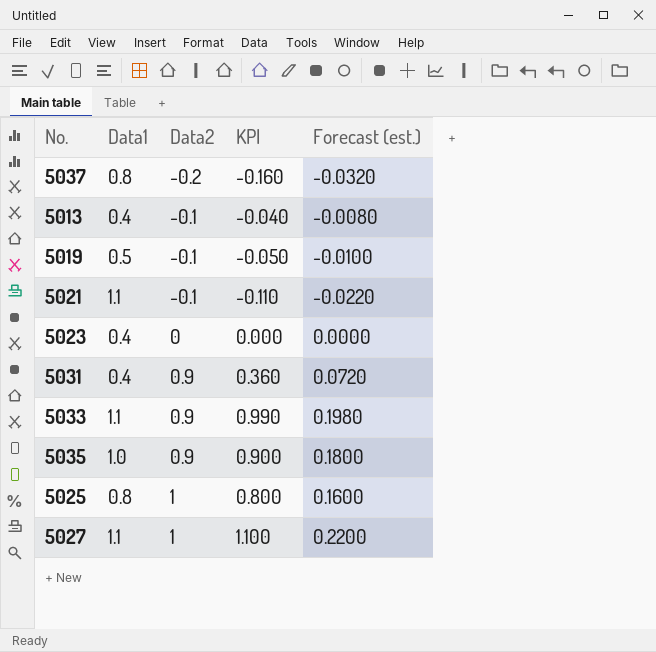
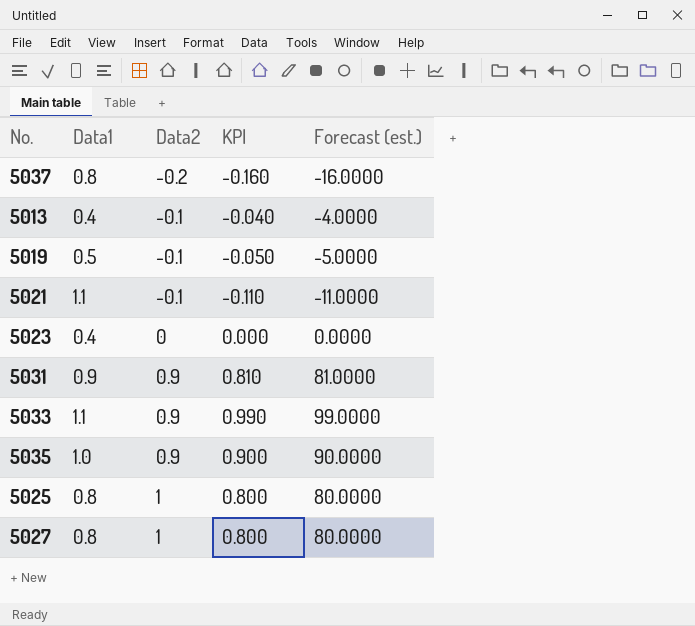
column Forecast (est.) | formula: [KPI] * 0.2 -> [KPI] * 100
5031 | Data1: 0.4 -> 0.9
5031 | KPI: 0.360 -> 0.810
5027 | Data1: 1.1 -> 0.8
5027 | KPI: 1.100 -> 0.800

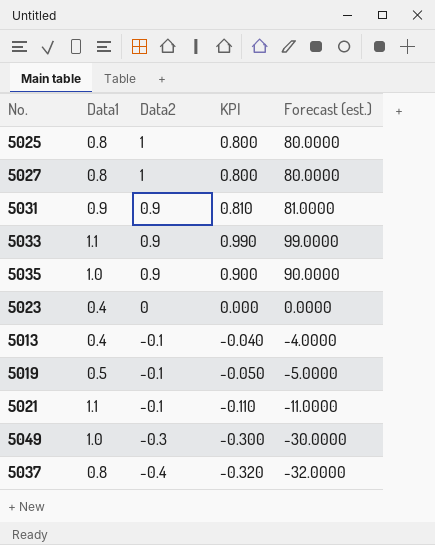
row order: Data2 ascending -> Data2 descending
row 5049: none -> 1.0 | -0.3 | -0.300 | -30.0000
5037 | Data2: -0.2 -> -0.4
5037 | KPI: -0.160 -> -0.320
5037 | Forecast (est.): -16.0000 -> -32.0000

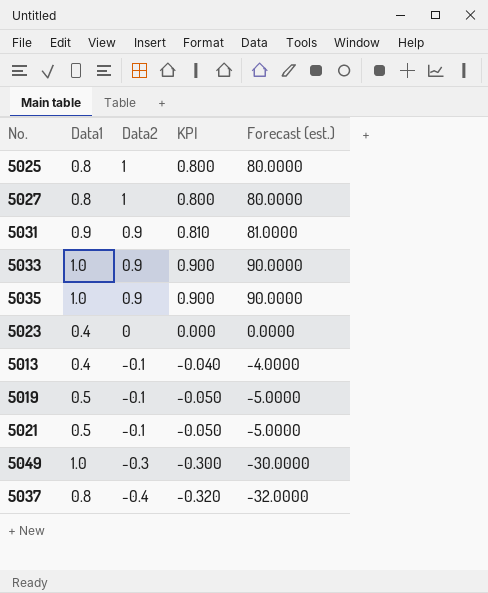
5033 | Data1: 1.1 -> 1.0
5033 | KPI: 0.990 -> 0.900
5033 | Forecast (est.): 99.0000 -> 90.0000
5021 | Data1: 1.1 -> 0.5
5021 | KPI: -0.110 -> -0.050
5021 | Forecast (est.): -11.0000 -> -5.0000

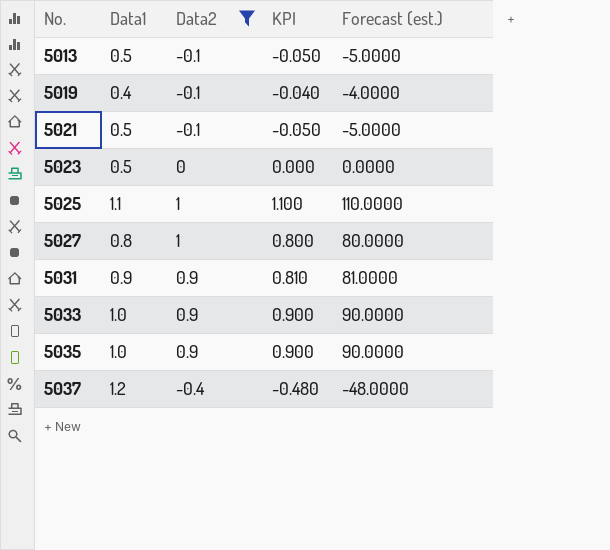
filter: none -> Data2 != -0.3
row order: Data2 descending -> No. ascending
5013 | Data1: 0.4 -> 0.5
5013 | KPI: -0.040 -> -0.050
5013 | Forecast (est.): -4.0000 -> -5.0000
5019 | Data1: 0.5 -> 0.4
5019 | KPI: -0.050 -> -0.040
5019 | Forecast (est.): -5.0000 -> -4.0000
5023 | Data1: 0.4 -> 0.5
5025 | Data1: 0.8 -> 1.1
5025 | KPI: 0.800 -> 1.100
5025 | Forecast (est.): 80.0000 -> 110.0000
5037 | Data1: 0.8 -> 1.2
5037 | KPI: -0.320 -> -0.480
5037 | Forecast (est.): -32.0000 -> -48.0000

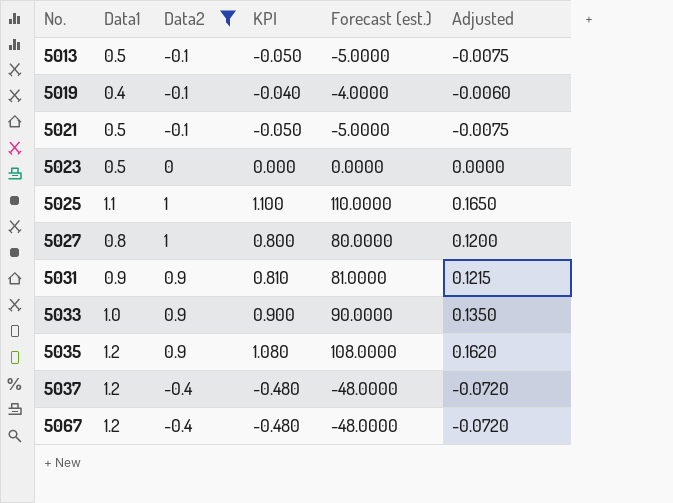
column Adjusted | formula: none -> [KPI] * 0.15
5035 | Data1: 1.0 -> 1.2
5035 | KPI: 0.900 -> 1.080
5035 | Forecast (est.): 90.0000 -> 108.0000
row 5067: none -> 1.2 | -0.4 | -0.480 | -48.0000 | -0.0720

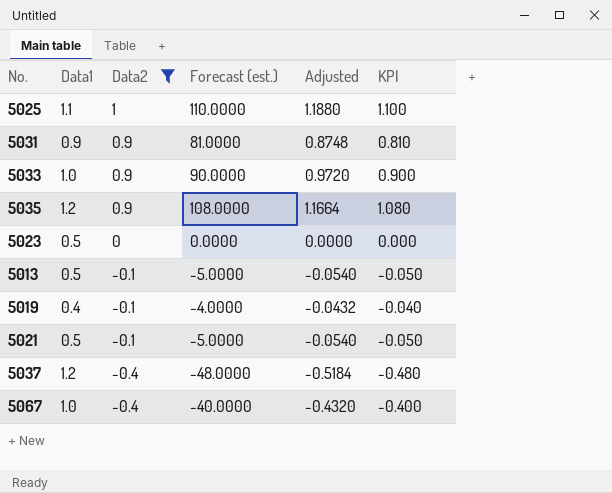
row order: No. ascending -> Data2 descending
column Adjusted | formula: [KPI] * 0.15 -> [KPI] * 1.08
column KPI | position: 4 -> 6
row 5027: 0.8 | 1 | 0.800 | 80.0000 | 0.1200 -> none
5067 | Data1: 1.2 -> 1.0
5067 | Forecast (est.): -48.0000 -> -40.0000
5067 | KPI: -0.480 -> -0.400

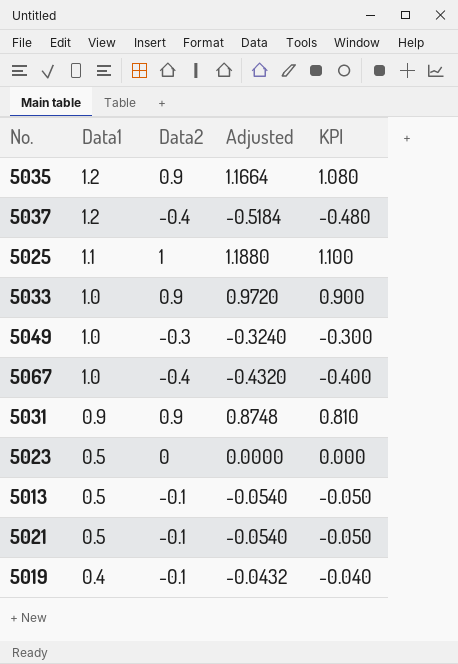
filter: Data2 != -0.3 -> none
row order: Data2 descending -> Data1 descending
column Forecast (est.) | formula: [KPI] * 100 -> none

